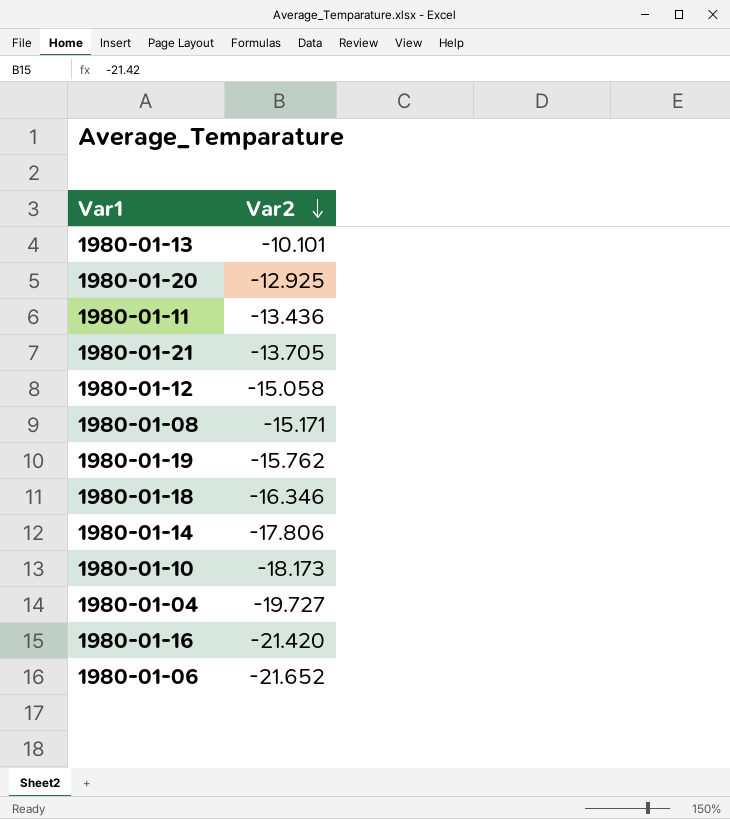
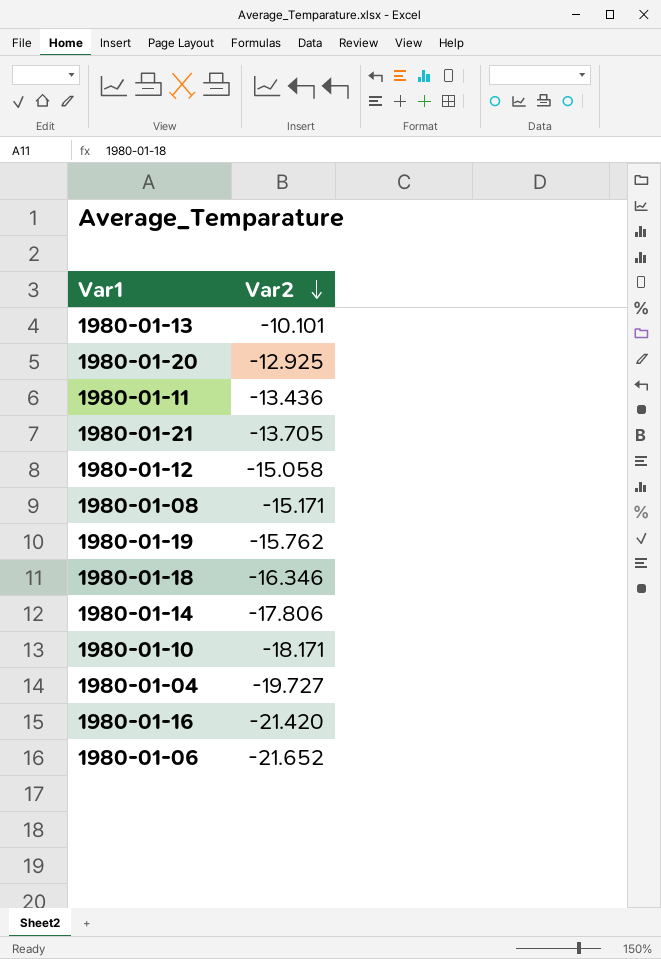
1980-01-10 | Var2: -18.173 -> -18.171

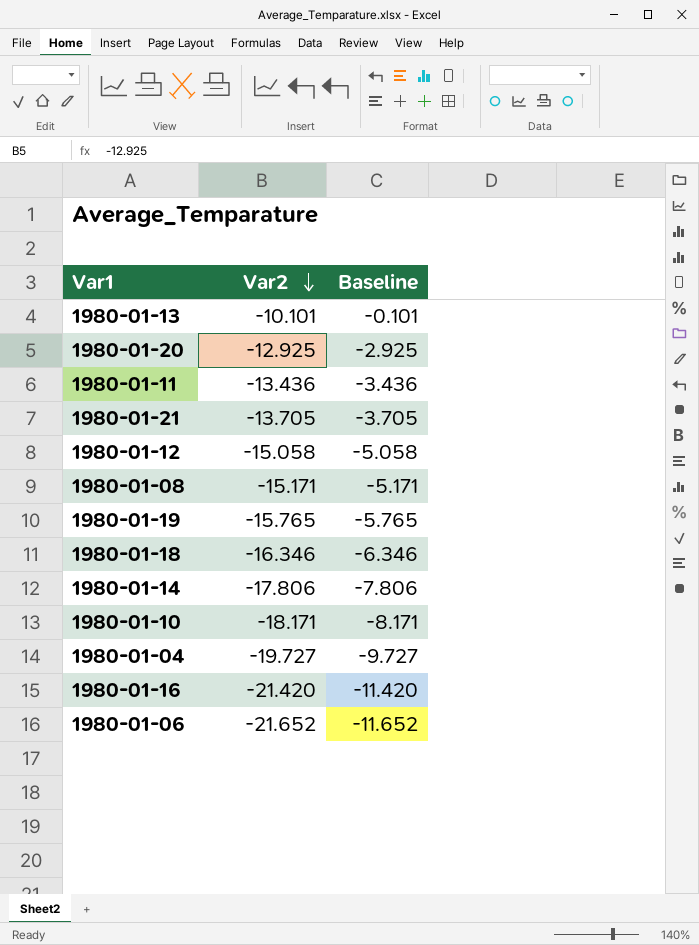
column Baseline | formula: none -> [Var2] + 10
1980-01-19 | Var2: -15.762 -> -15.765

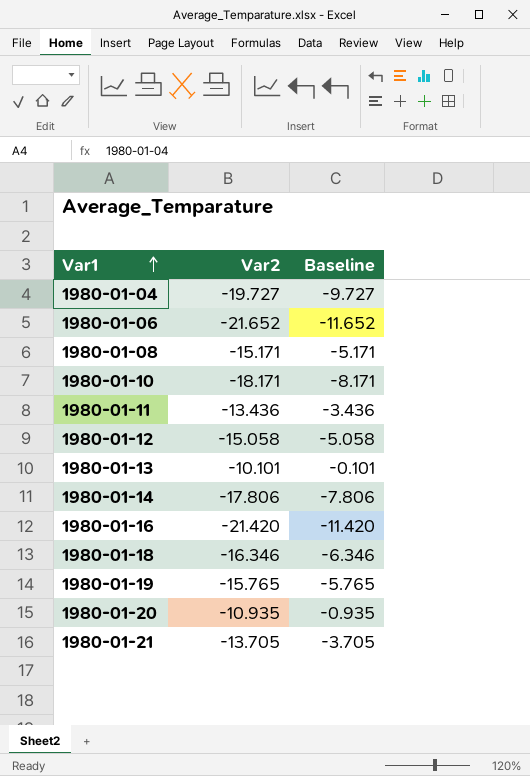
row order: Var2 descending -> Var1 ascending
1980-01-20 | Var2: -12.925 -> -10.935
1980-01-20 | Baseline: -2.925 -> -0.935

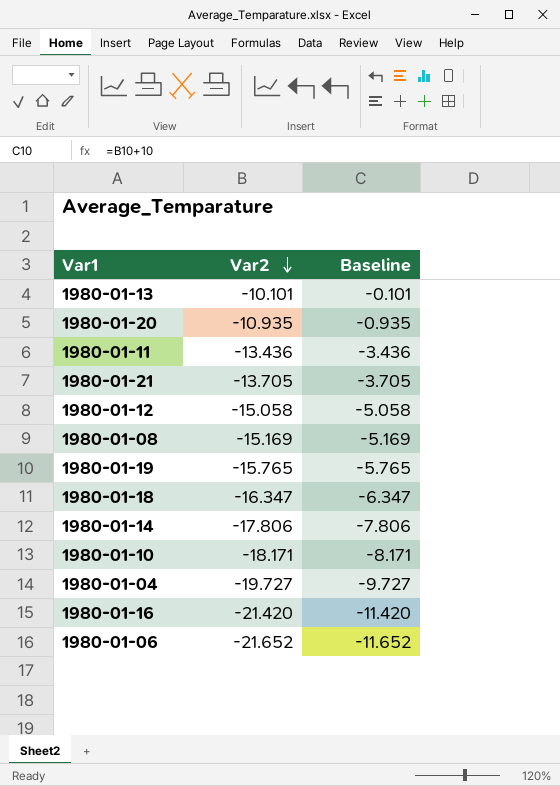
row order: Var1 ascending -> Var2 descending
1980-01-08 | Var2: -15.171 -> -15.169
1980-01-08 | Baseline: -5.171 -> -5.169
1980-01-18 | Var2: -16.346 -> -16.347
1980-01-18 | Baseline: -6.346 -> -6.347

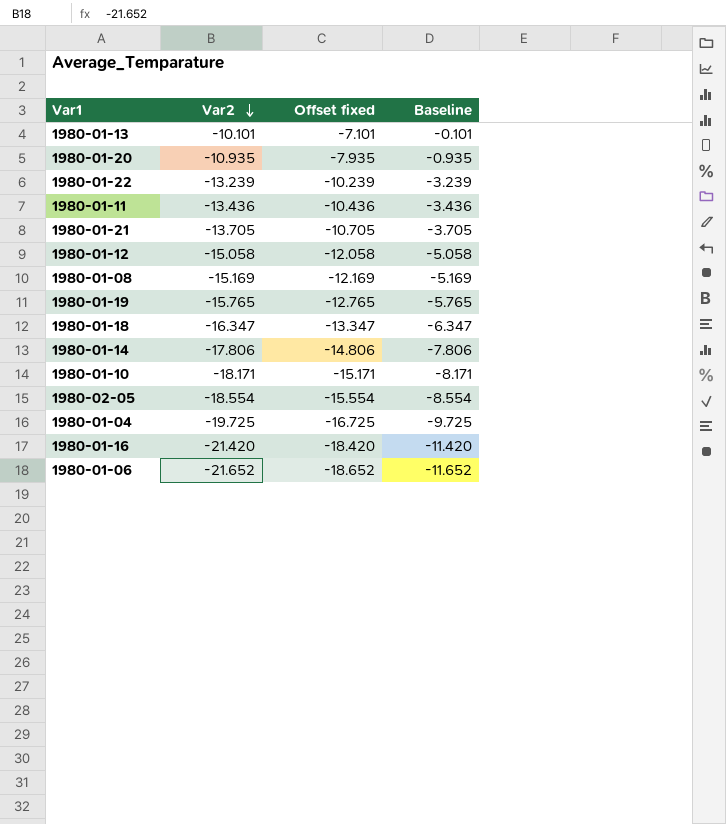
column Offset fixed | formula: none -> [Var2] + 3
row 1980-01-22: none -> -13.239 | -10.239 | -3.239
row 1980-02-05: none -> -18.554 | -15.554 | -8.554
1980-01-04 | Var2: -19.727 -> -19.725
1980-01-04 | Baseline: -9.727 -> -9.725

